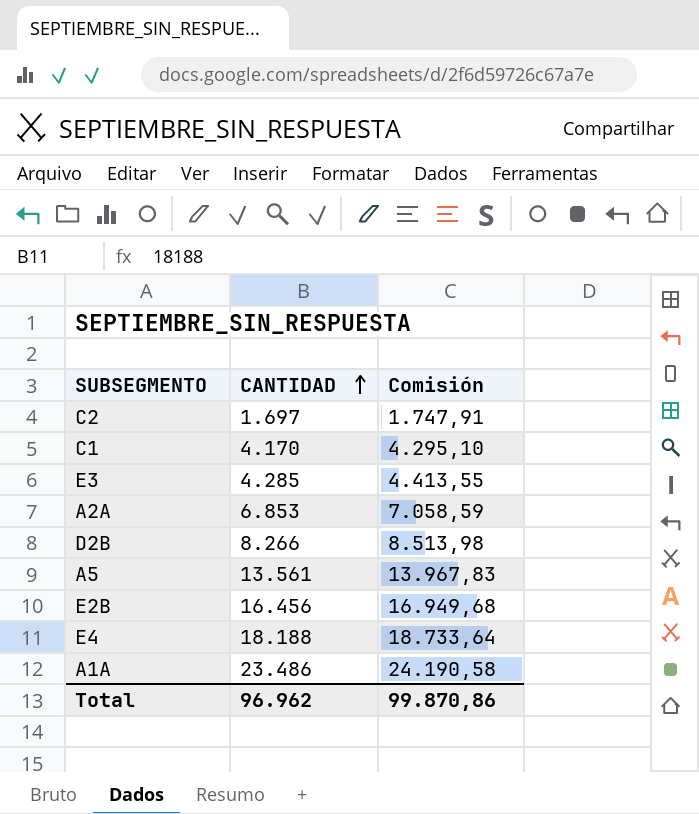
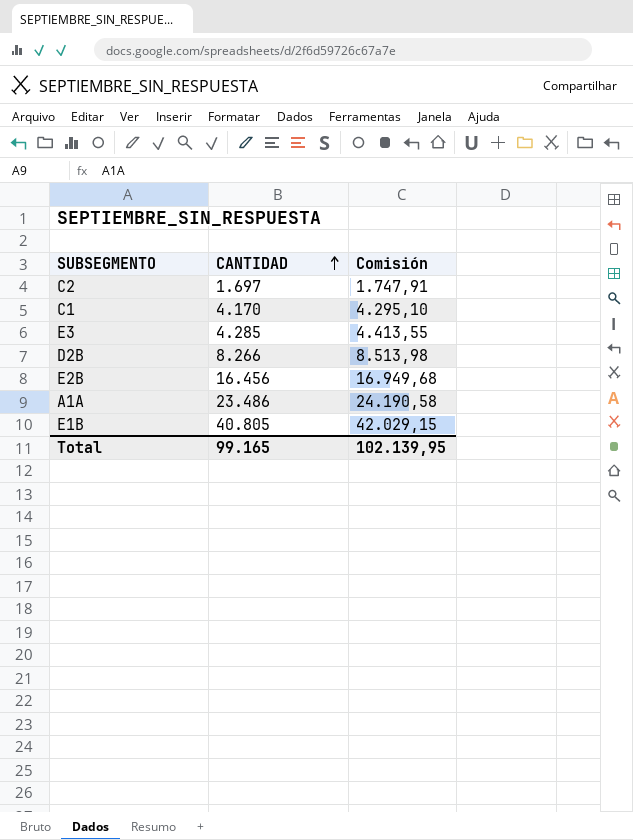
row A2A: 6.853 | 7.058,59 -> none
row A5: 13.561 | 13.967,83 -> none
row E4: 18.188 | 18.733,64 -> none
row E1B: none -> 40.805 | 42.029,15
Total | CANTIDAD: 96.962 -> 99.165
Total | Comisión: 99.870,86 -> 102.139,95

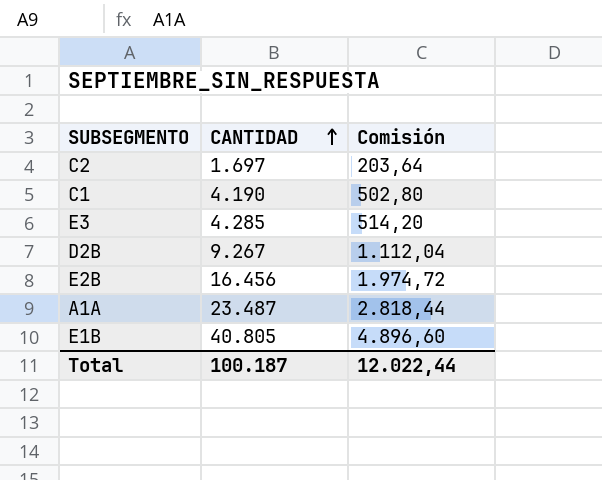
column Comisión | formula: [CANTIDAD] * 1,03 -> [CANTIDAD] * 0,12
C1 | CANTIDAD: 4.170 -> 4.190
D2B | CANTIDAD: 8.266 -> 9.267
A1A | CANTIDAD: 23.486 -> 23.487
Total | CANTIDAD: 99.165 -> 100.187
Total | Comisión: 102.139,95 -> 12.022,44

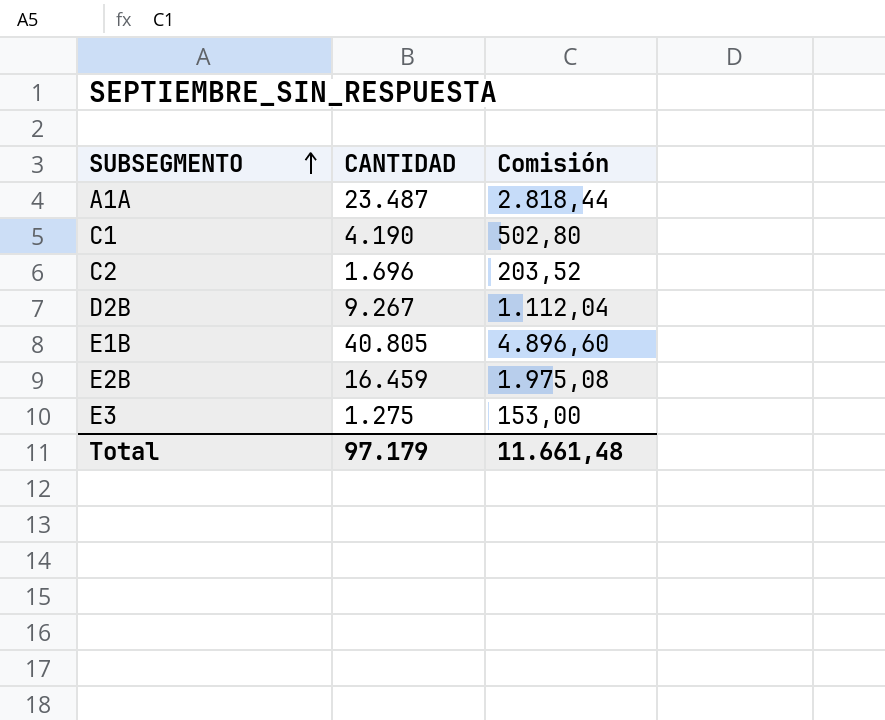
row order: CANTIDAD ascending -> SUBSEGMENTO ascending
C2 | CANTIDAD: 1.697 -> 1.696
C2 | Comisión: 203,64 -> 203,52
E2B | CANTIDAD: 16.456 -> 16.459
E2B | Comisión: 1.974,72 -> 1.975,08
E3 | CANTIDAD: 4.285 -> 1.275
E3 | Comisión: 514,20 -> 153,00
Total | CANTIDAD: 100.187 -> 97.179
Total | Comisión: 12.022,44 -> 11.661,48

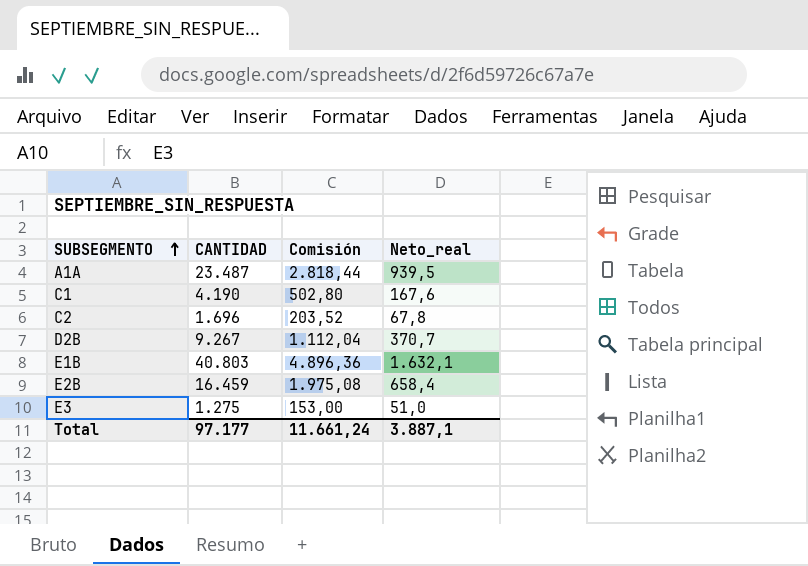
column Neto_real | formula: none -> [CANTIDAD] * 0,04
E1B | CANTIDAD: 40.805 -> 40.803
E1B | Comisión: 4.896,60 -> 4.896,36
Total | CANTIDAD: 97.179 -> 97.177
Total | Comisión: 11.661,48 -> 11.661,24

